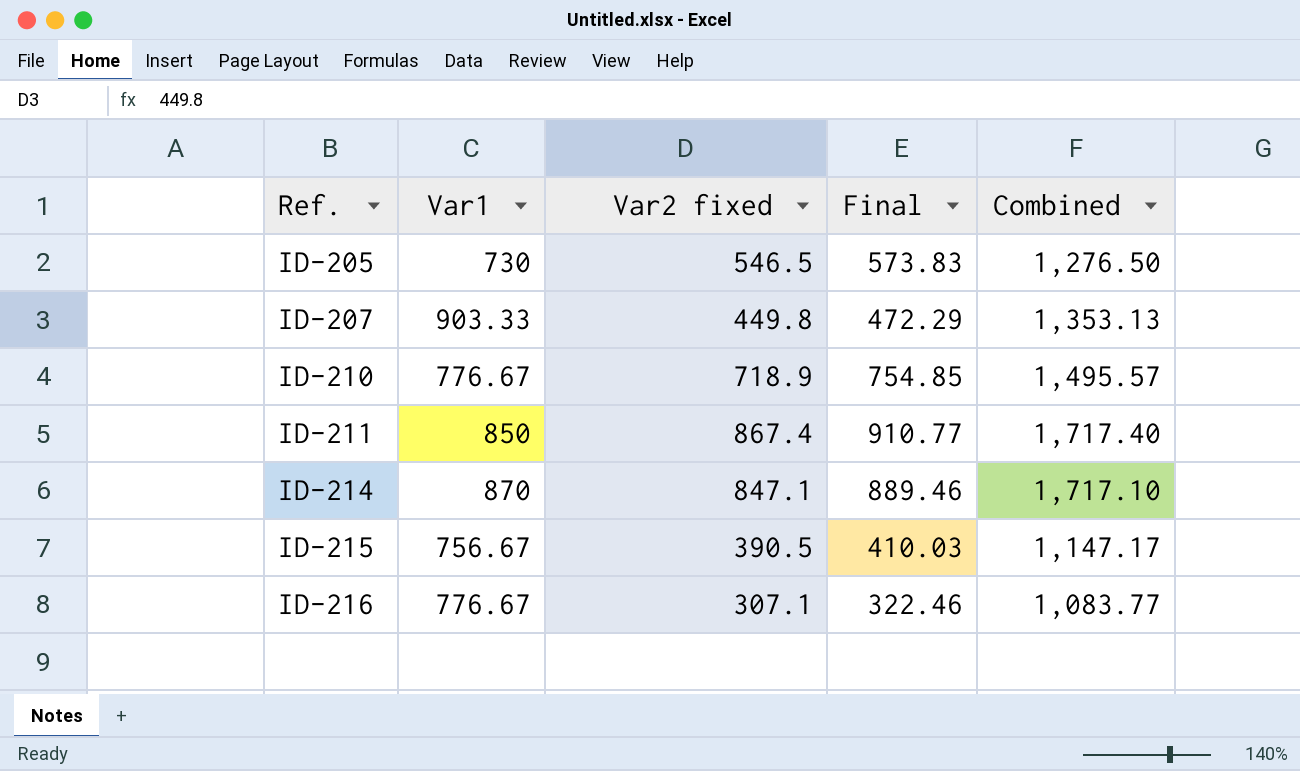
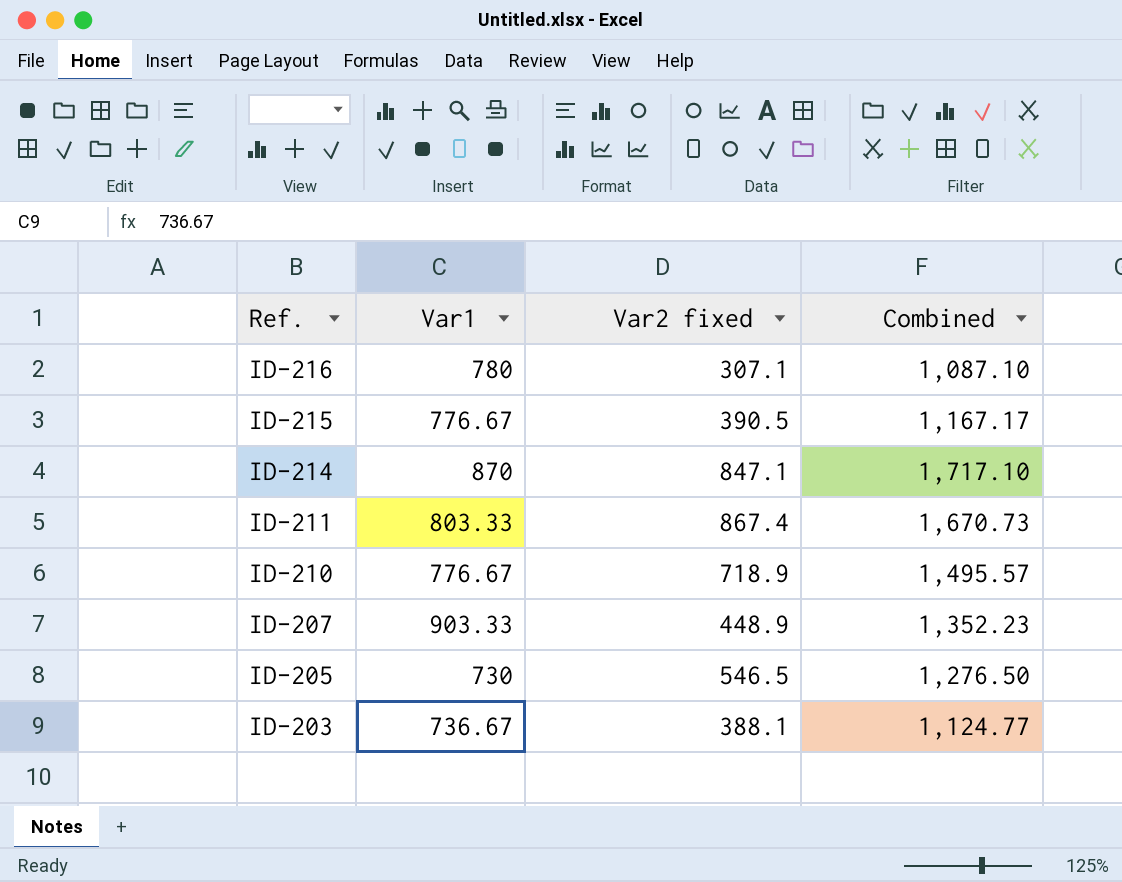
row order: Ref. ascending -> Ref. descending
column Final | formula: [Var2 fixed] * 1.05 -> none
ID-216 | Var1: 776.67 -> 780
ID-216 | Combined: 1,083.77 -> 1,087.10
ID-215 | Var1: 756.67 -> 776.67
ID-215 | Combined: 1,147.17 -> 1,167.17
ID-211 | Var1: 850 -> 803.33
ID-211 | Combined: 1,717.40 -> 1,670.73
ID-207 | Var2 fixed: 449.8 -> 448.9
ID-207 | Combined: 1,353.13 -> 1,352.23
row ID-203: none -> 736.67 | 388.1 | 1,124.77

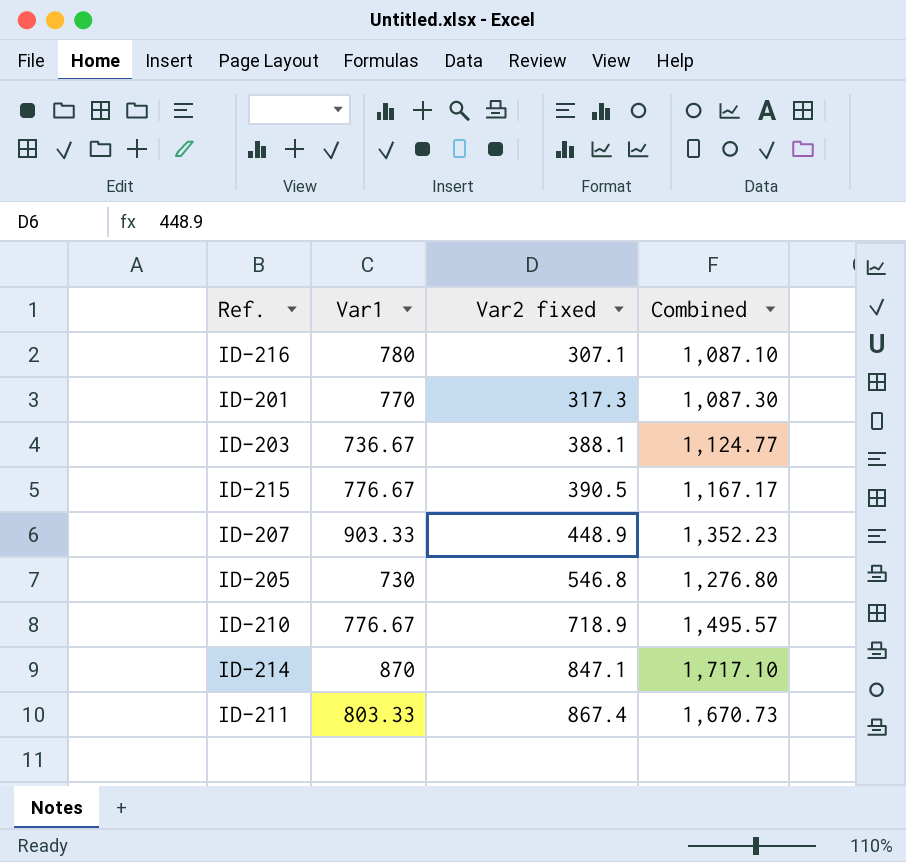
row order: Ref. descending -> Var2 fixed ascending
row ID-201: none -> 770 | 317.3 | 1,087.30
ID-205 | Var2 fixed: 546.5 -> 546.8
ID-205 | Combined: 1,276.50 -> 1,276.80

